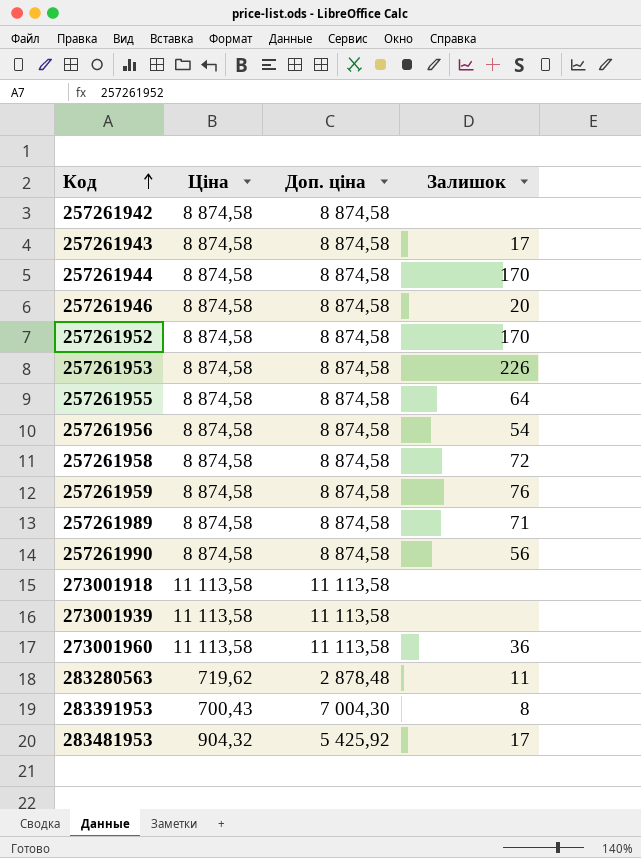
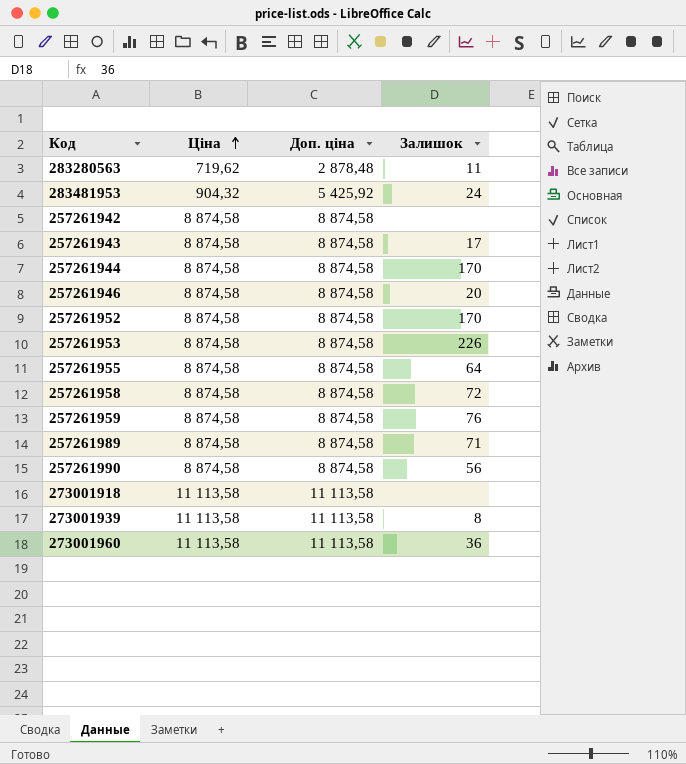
row order: Код ascending -> Ціна ascending
row 257261956: 8 874,58 | 8 874,58 | 54 -> none
row 283391953: 700,43 | 7 004,30 | 8 -> none
283481953 | Залишок: 17 -> 24
273001939 | Залишок: none -> 8

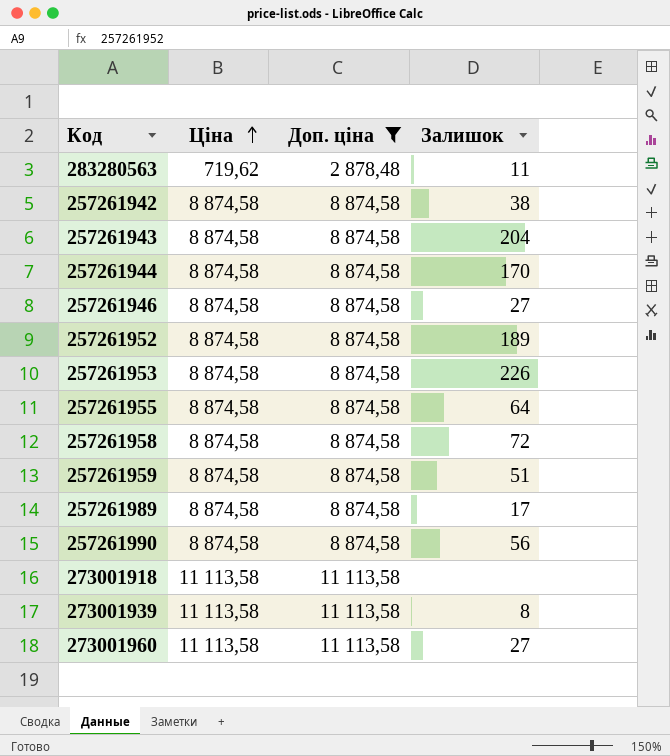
filter: none -> Доп. ціна != 5 425,92
257261942 | Залишок: none -> 38
257261943 | Залишок: 17 -> 204
257261946 | Залишок: 20 -> 27
257261952 | Залишок: 170 -> 189
257261959 | Залишок: 76 -> 51
257261989 | Залишок: 71 -> 17
273001960 | Залишок: 36 -> 27

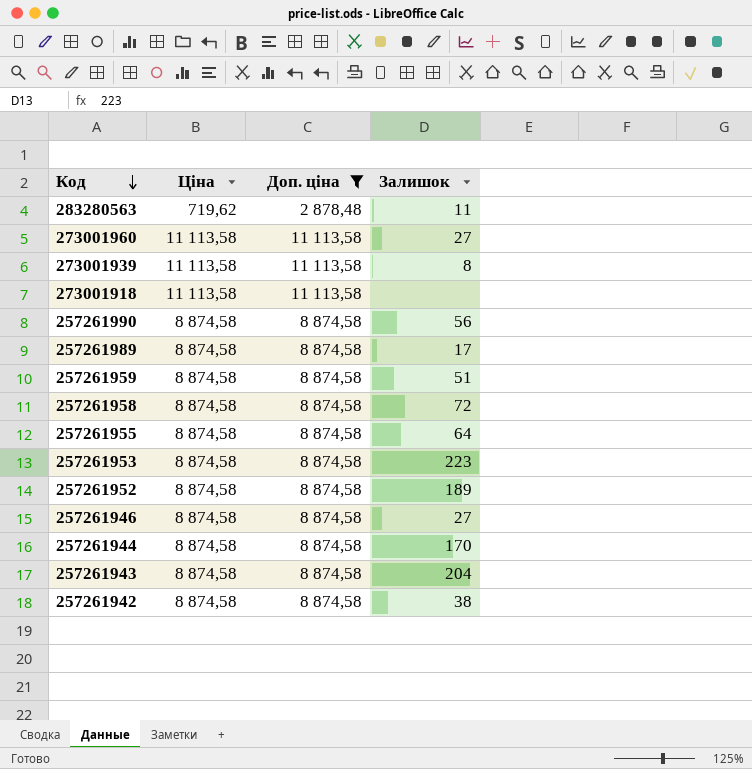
row order: Ціна ascending -> Код descending
257261953 | Залишок: 226 -> 223

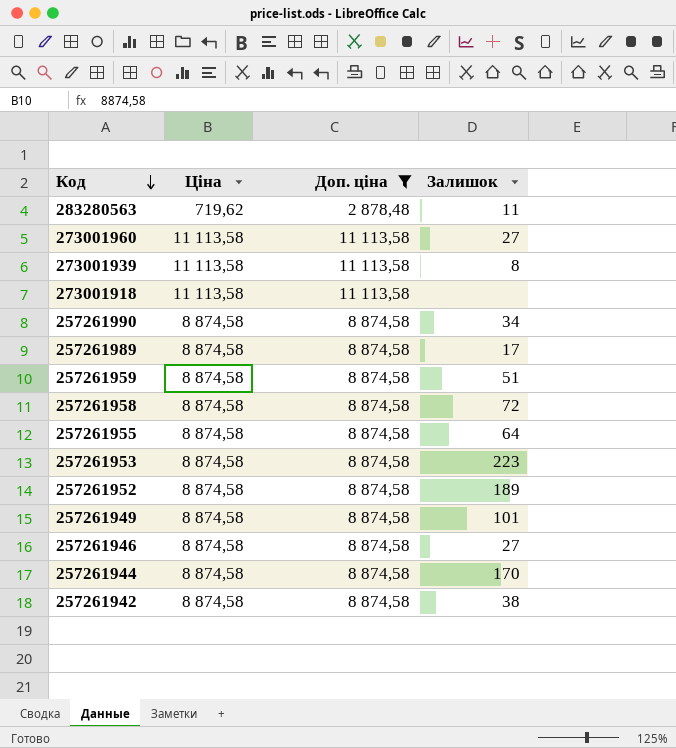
row 257261943: 8 874,58 | 8 874,58 | 204 -> none
257261990 | Залишок: 56 -> 34
row 257261949: none -> 8 874,58 | 8 874,58 | 101

